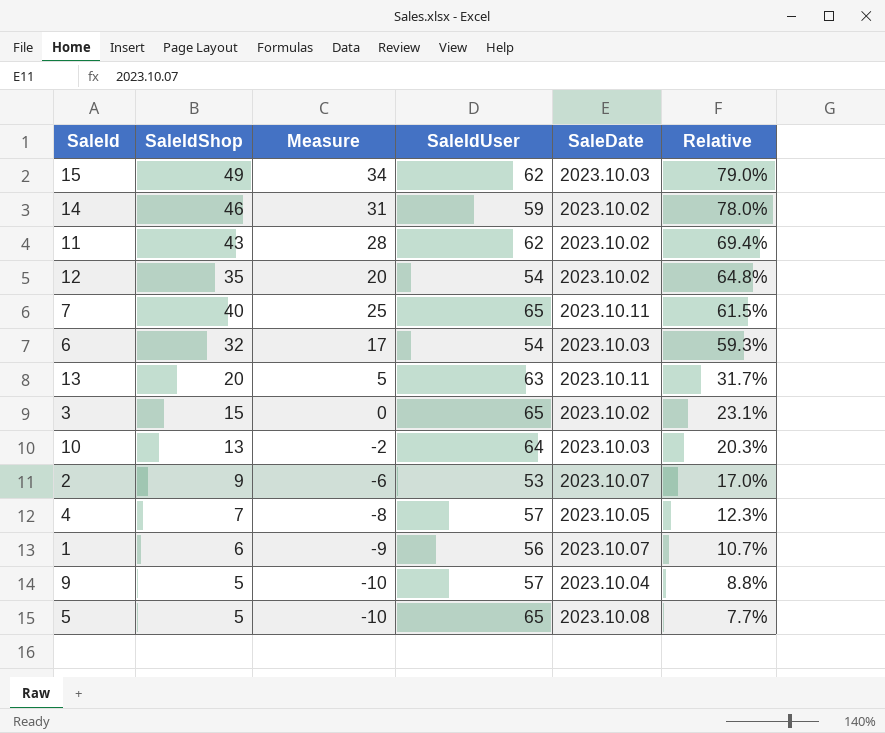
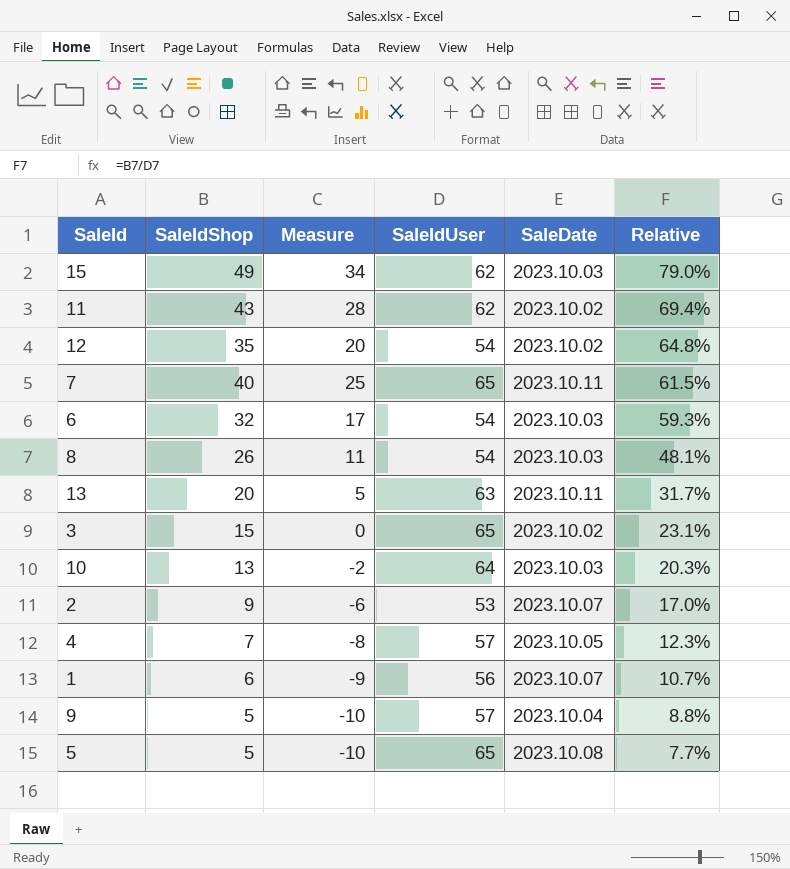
row 14: 46 | 31 | 59 | 2023.10.02 | 78.0% -> none
row 8: none -> 26 | 11 | 54 | 2023.10.03 | 48.1%

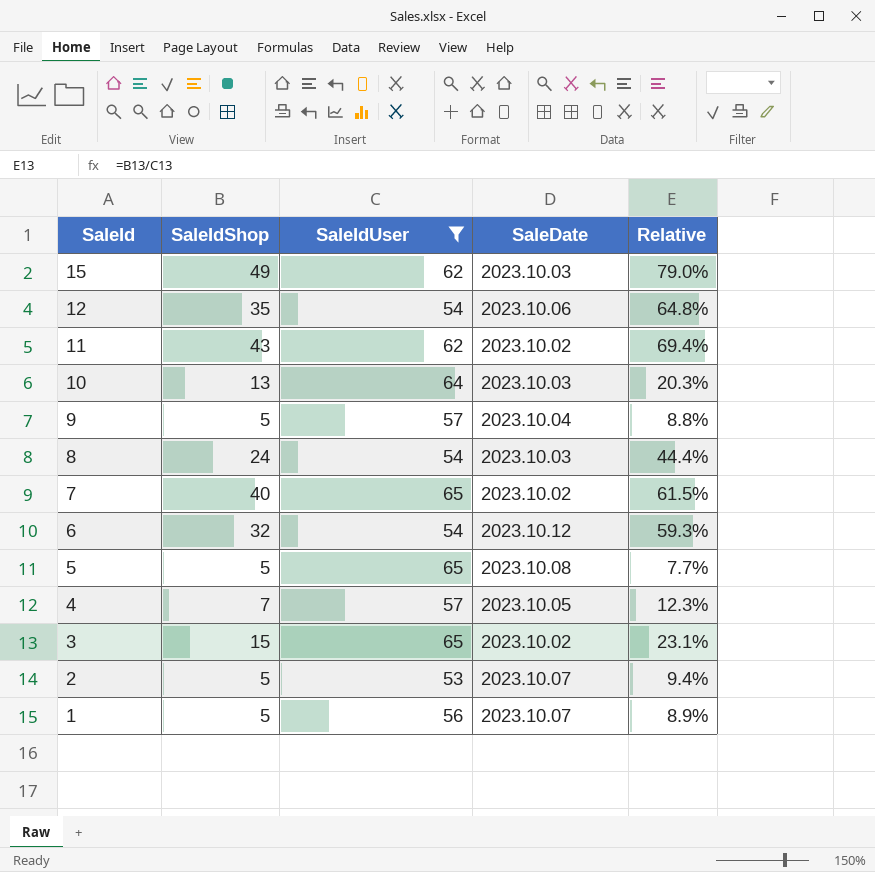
filter: none -> SaleIdUser != 63
row order: Relative descending -> SaleId descending
column Measure | formula: [SaleIdShop] - 15 -> none
12 | SaleDate: 2023.10.02 -> 2023.10.06
8 | SaleIdShop: 26 -> 24
8 | Relative: 48.1% -> 44.4%
7 | SaleDate: 2023.10.11 -> 2023.10.02
6 | SaleDate: 2023.10.03 -> 2023.10.12
2 | SaleIdShop: 9 -> 5
2 | Relative: 17.0% -> 9.4%
1 | SaleIdShop: 6 -> 5
1 | Relative: 10.7% -> 8.9%

